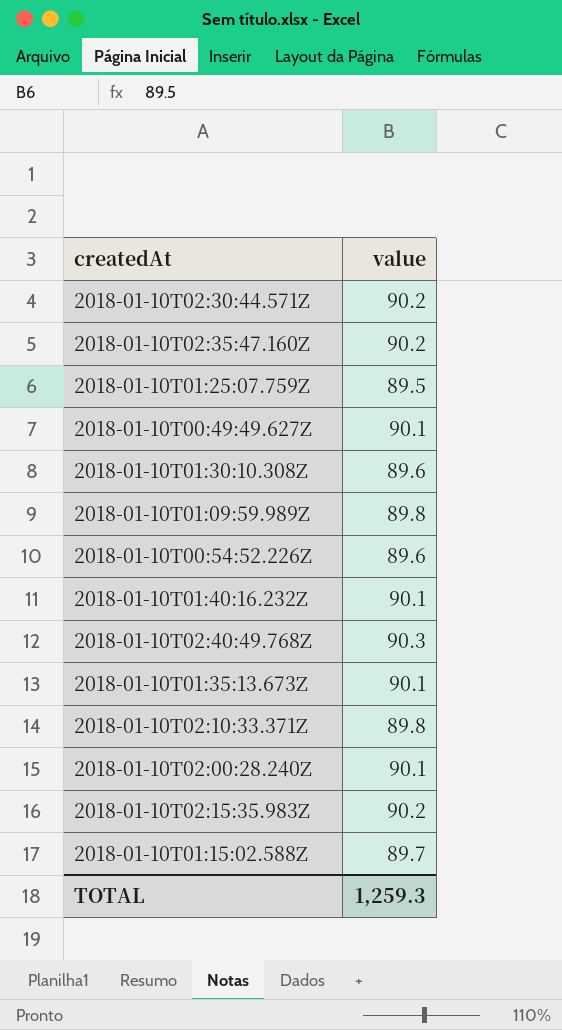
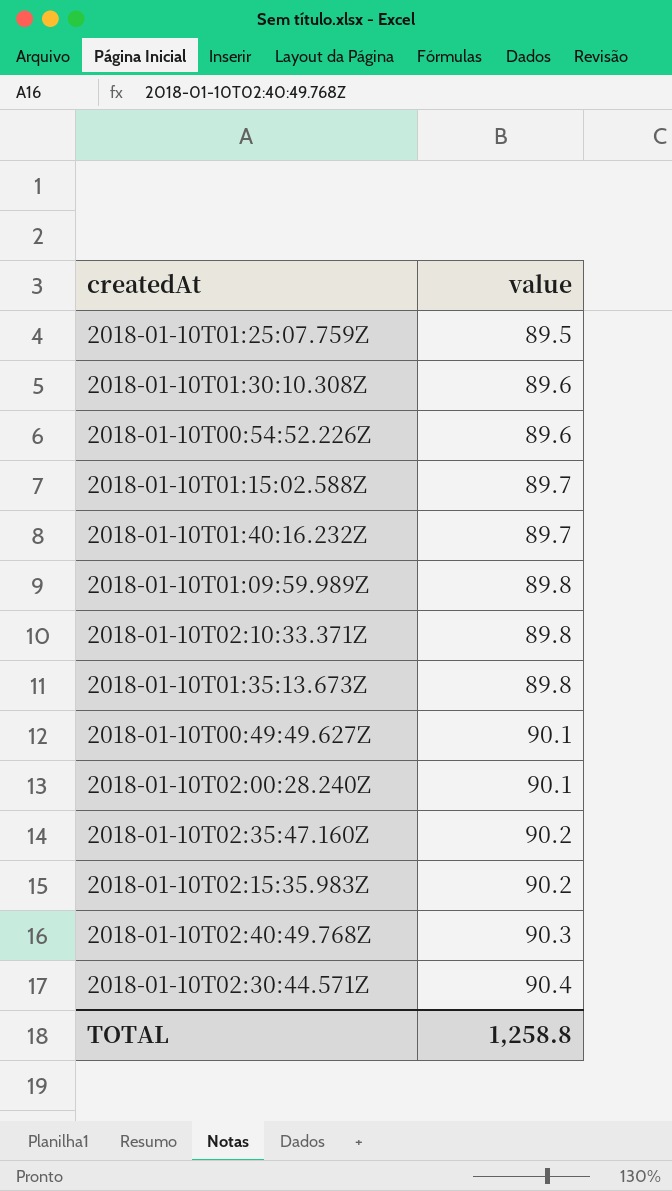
row order: none -> value ascending
2018-01-10T01:40:16.232Z | value: 90.1 -> 89.7
2018-01-10T01:35:13.673Z | value: 90.1 -> 89.8
2018-01-10T02:30:44.571Z | value: 90.2 -> 90.4
TOTAL | value: 1,259.3 -> 1,258.8

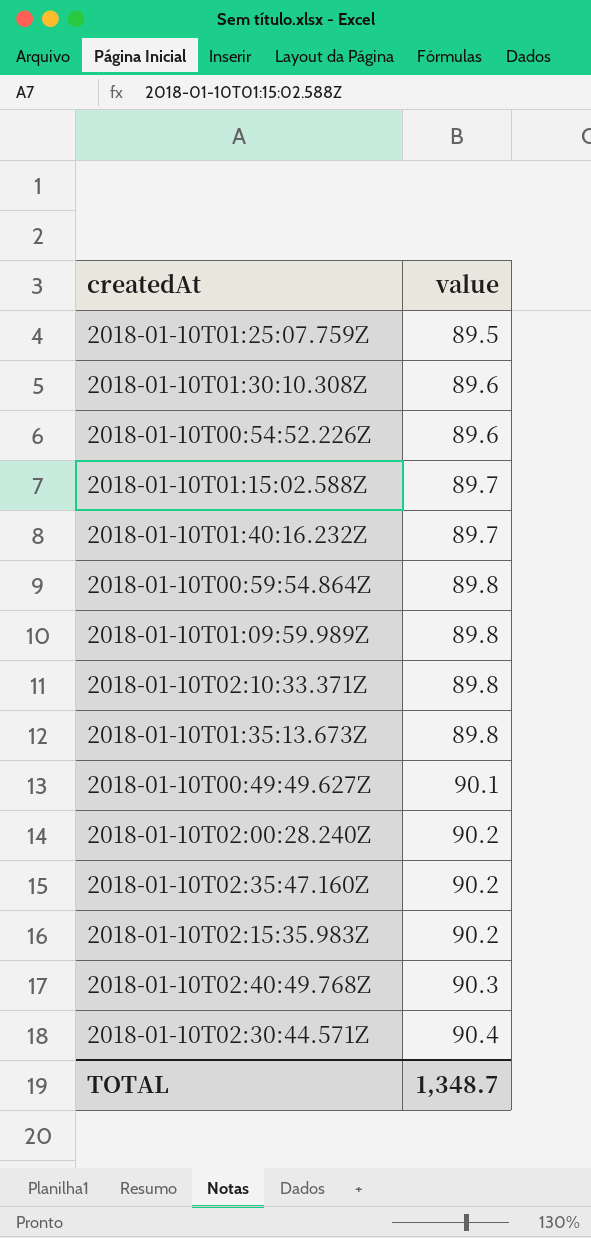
row 2018-01-10T00:59:54.864Z: none -> 89.8
2018-01-10T02:00:28.240Z | value: 90.1 -> 90.2
TOTAL | value: 1,258.8 -> 1,348.7

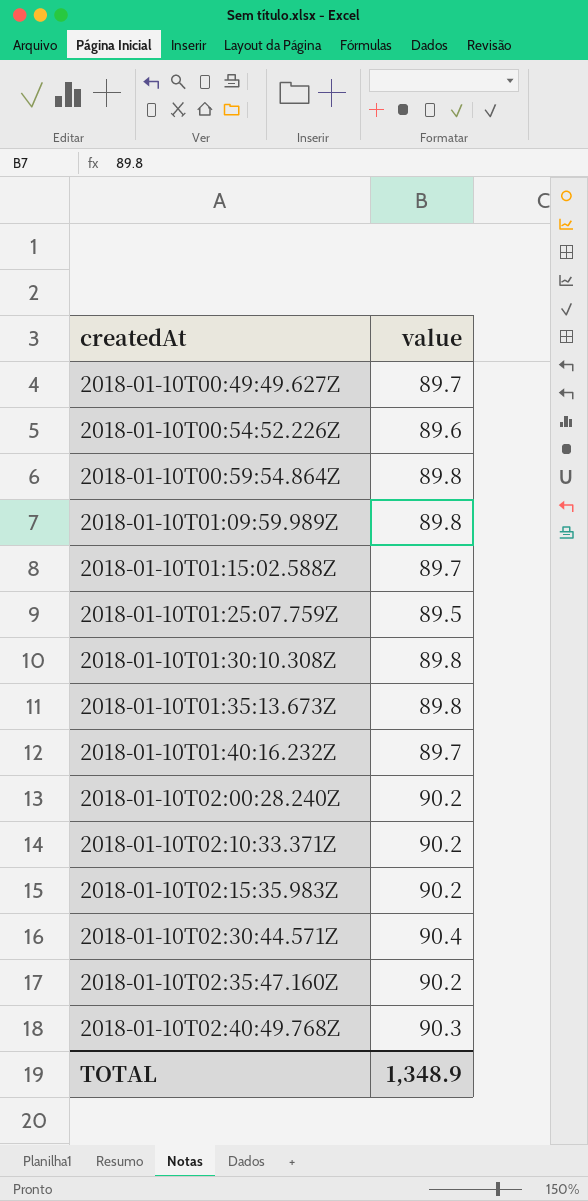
row order: value ascending -> createdAt ascending
2018-01-10T00:49:49.627Z | value: 90.1 -> 89.7
2018-01-10T01:30:10.308Z | value: 89.6 -> 89.8
2018-01-10T02:10:33.371Z | value: 89.8 -> 90.2
TOTAL | value: 1,348.7 -> 1,348.9

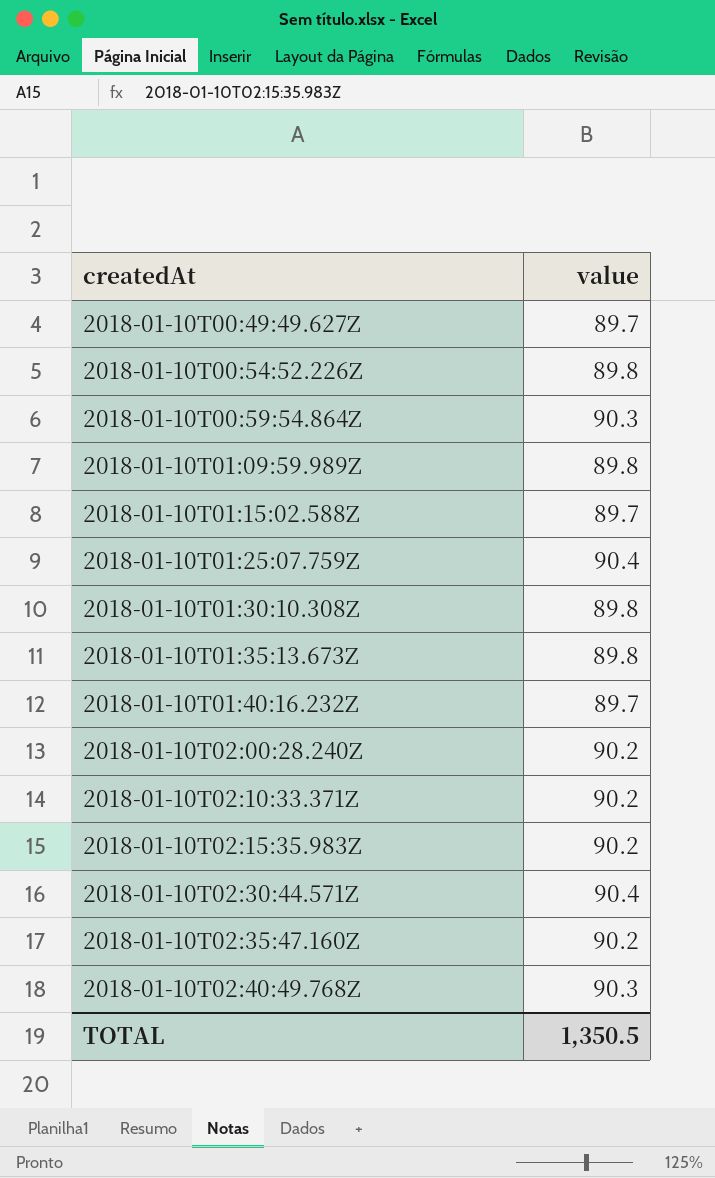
2018-01-10T00:54:52.226Z | value: 89.6 -> 89.8
2018-01-10T00:59:54.864Z | value: 89.8 -> 90.3
2018-01-10T01:25:07.759Z | value: 89.5 -> 90.4
TOTAL | value: 1,348.9 -> 1,350.5

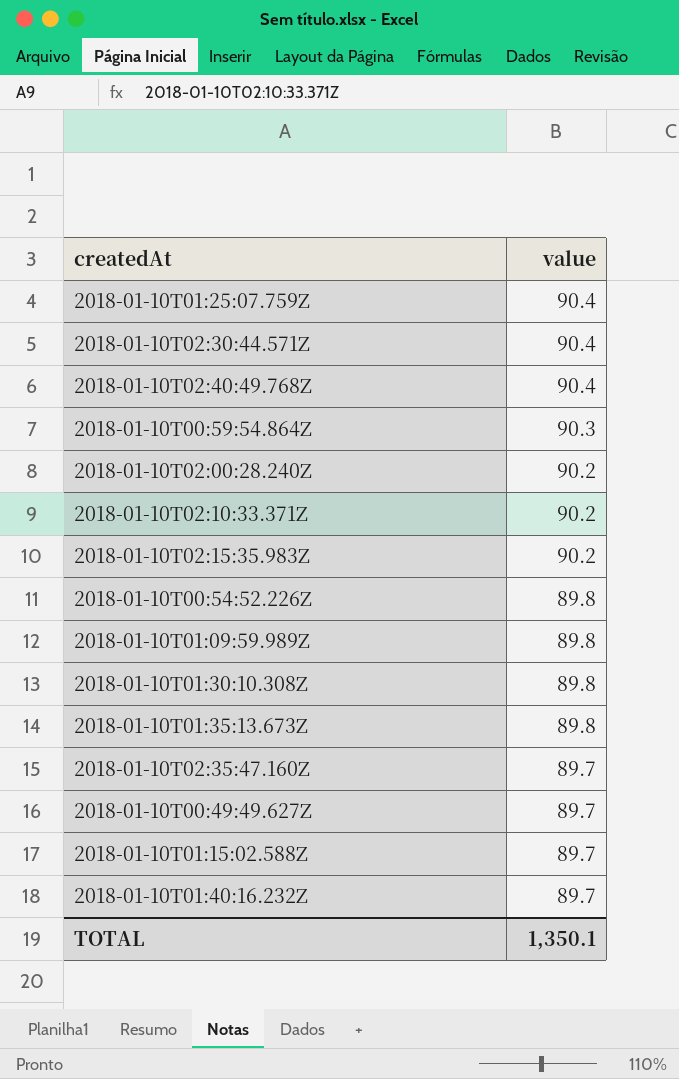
row order: createdAt ascending -> value descending
2018-01-10T02:40:49.768Z | value: 90.3 -> 90.4
2018-01-10T02:35:47.160Z | value: 90.2 -> 89.7
TOTAL | value: 1,350.5 -> 1,350.1

